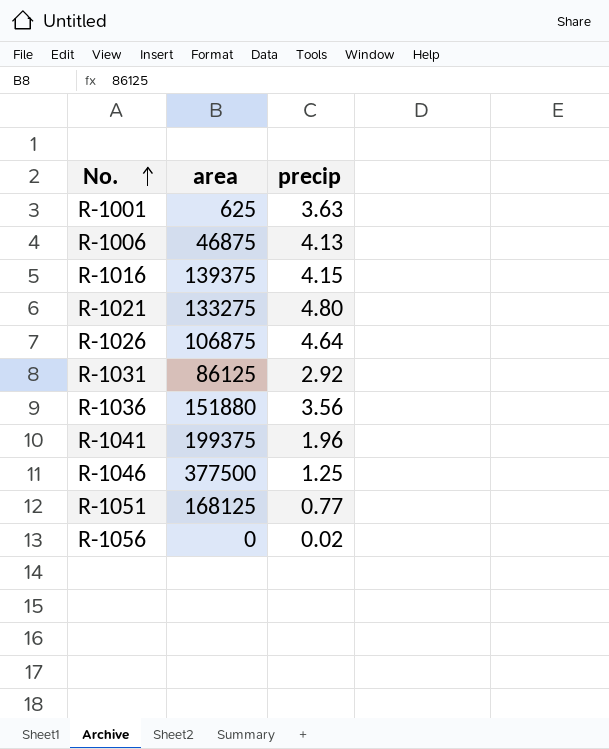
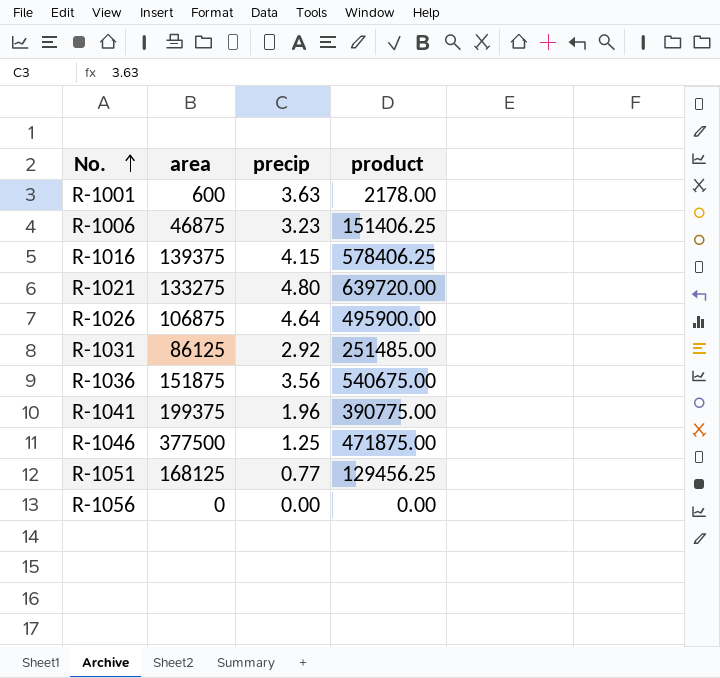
column product | formula: none -> [area] * [precip]
R-1001 | area: 625 -> 600
R-1006 | precip: 4.13 -> 3.23
R-1036 | area: 151880 -> 151875
R-1056 | precip: 0.02 -> 0.00

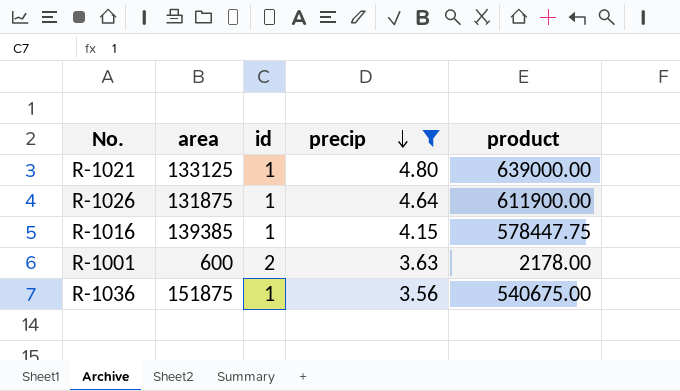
filter: none -> precip >= 3.56
row order: No. ascending -> precip descending
column id | position: none -> 3
R-1021 | area: 133275 -> 133125
R-1021 | product: 639720.00 -> 639000.00
R-1026 | area: 106875 -> 131875
R-1026 | product: 495900.00 -> 611900.00
R-1016 | area: 139375 -> 139385
R-1016 | product: 578406.25 -> 578447.75

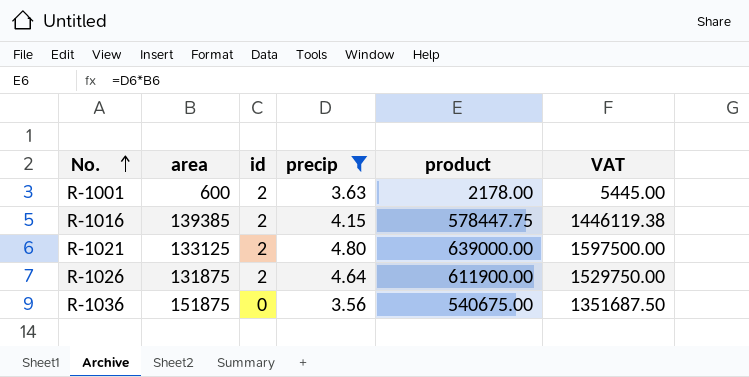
row order: precip descending -> No. ascending
column VAT | formula: none -> [product] * 2.5
R-1016 | id: 1 -> 2
R-1021 | id: 1 -> 2
R-1026 | id: 1 -> 2
R-1036 | id: 1 -> 0

